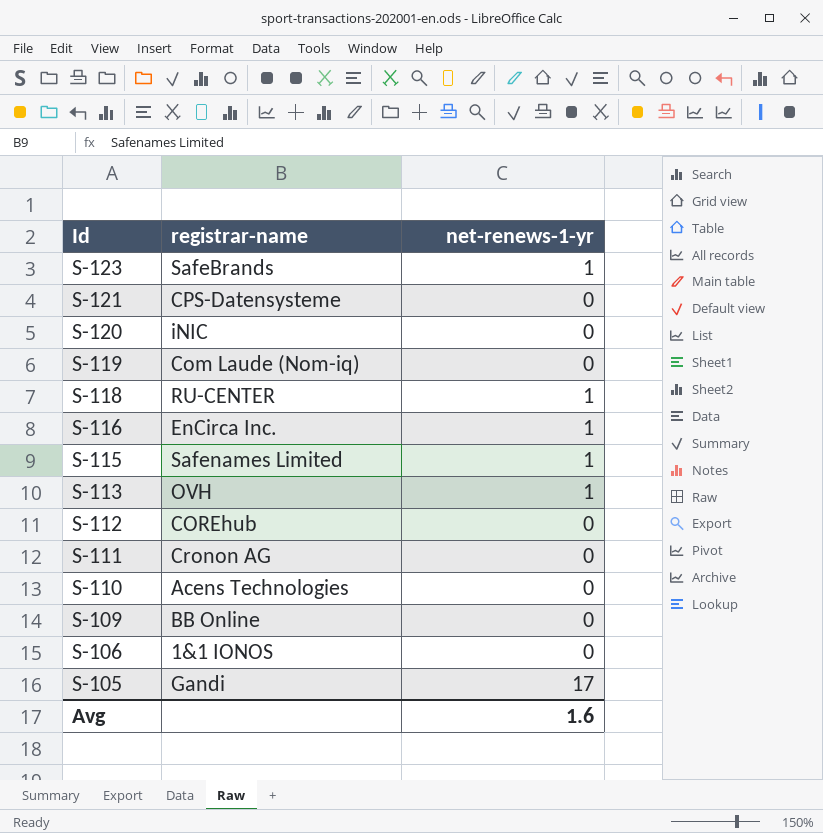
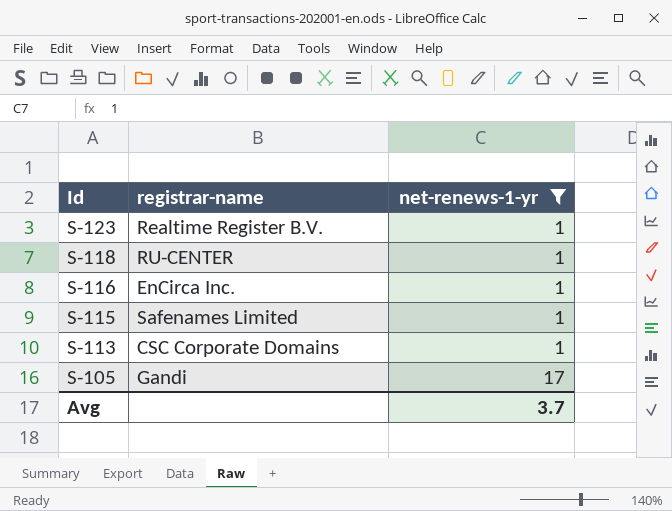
filter: none -> net-renews-1-yr != 0
S-123 | registrar-name: SafeBrands -> Realtime Register B.V.
S-113 | registrar-name: OVH -> CSC Corporate Domains
Avg | net-renews-1-yr: 1.6 -> 3.7

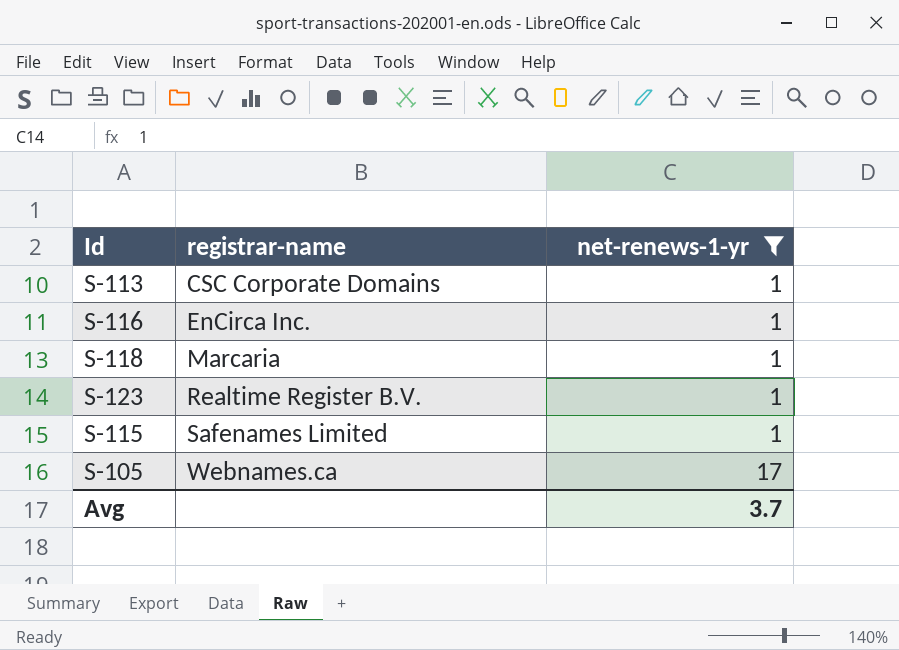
row order: Id descending -> registrar-name ascending
S-118 | registrar-name: RU-CENTER -> Marcaria
S-105 | registrar-name: Gandi -> Webnames.ca

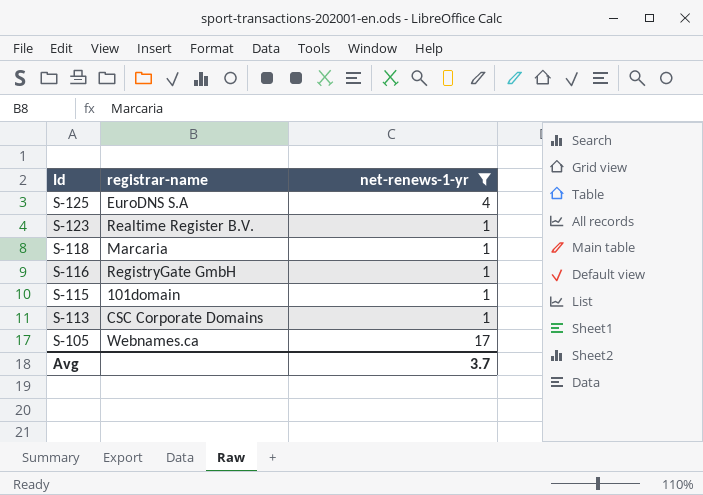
row order: registrar-name ascending -> Id descending
row S-125: none -> EuroDNS S.A | 4
S-116 | registrar-name: EnCirca Inc. -> RegistryGate GmbH
S-115 | registrar-name: Safenames Limited -> 101domain

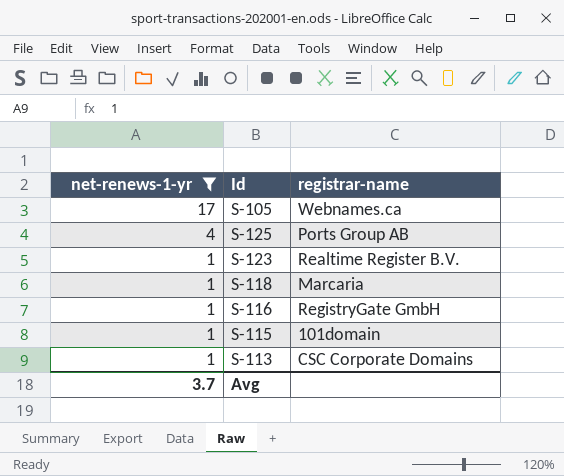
row order: Id descending -> net-renews-1-yr descending
column net-renews-1-yr | position: 3 -> 1
S-125 | registrar-name: EuroDNS S.A -> Ports Group AB

